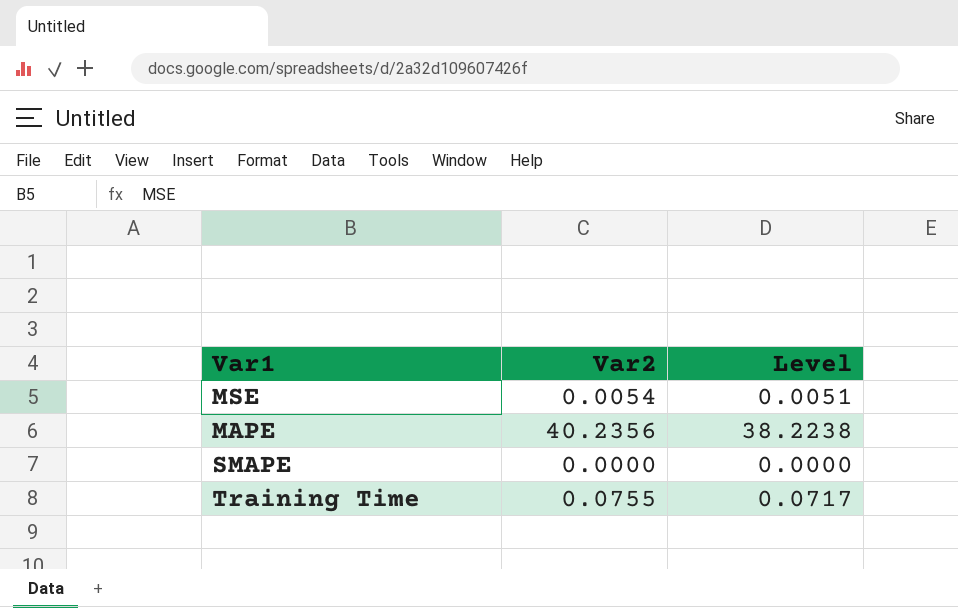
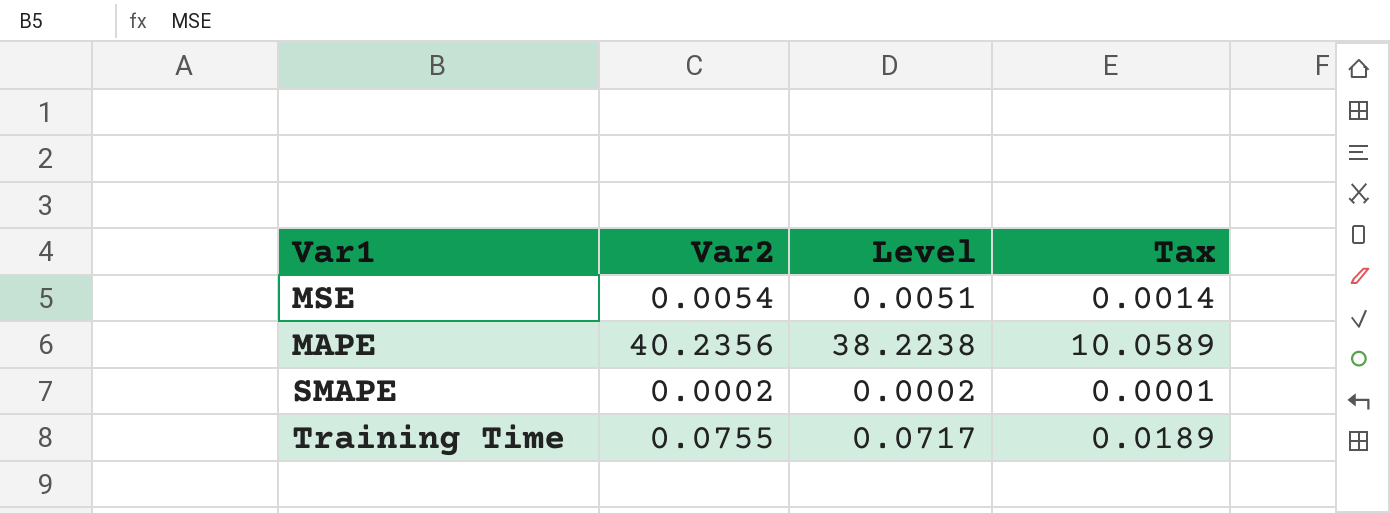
column Tax | formula: none -> [Var2] * 0.25
SMAPE | Var2: 0.0000 -> 0.0002
SMAPE | Level: 0.0000 -> 0.0002

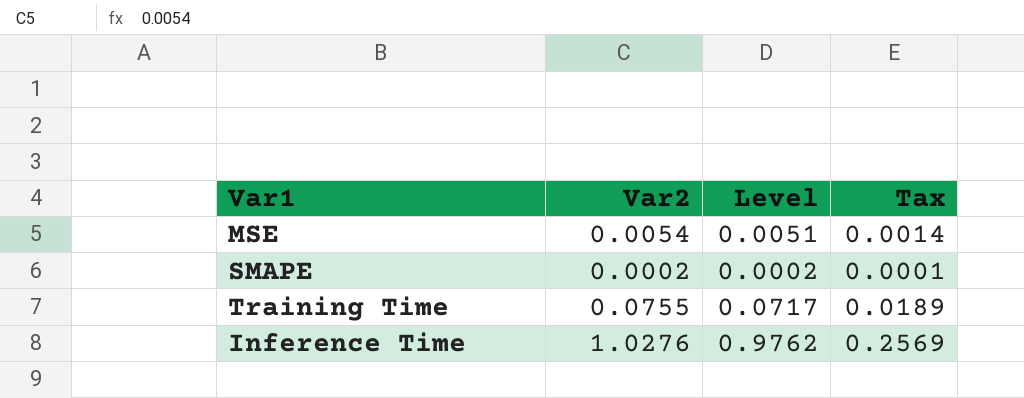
row MAPE: 40.2356 | 38.2238 | 10.0589 -> none
row Inference Time: none -> 1.0276 | 0.9762 | 0.2569

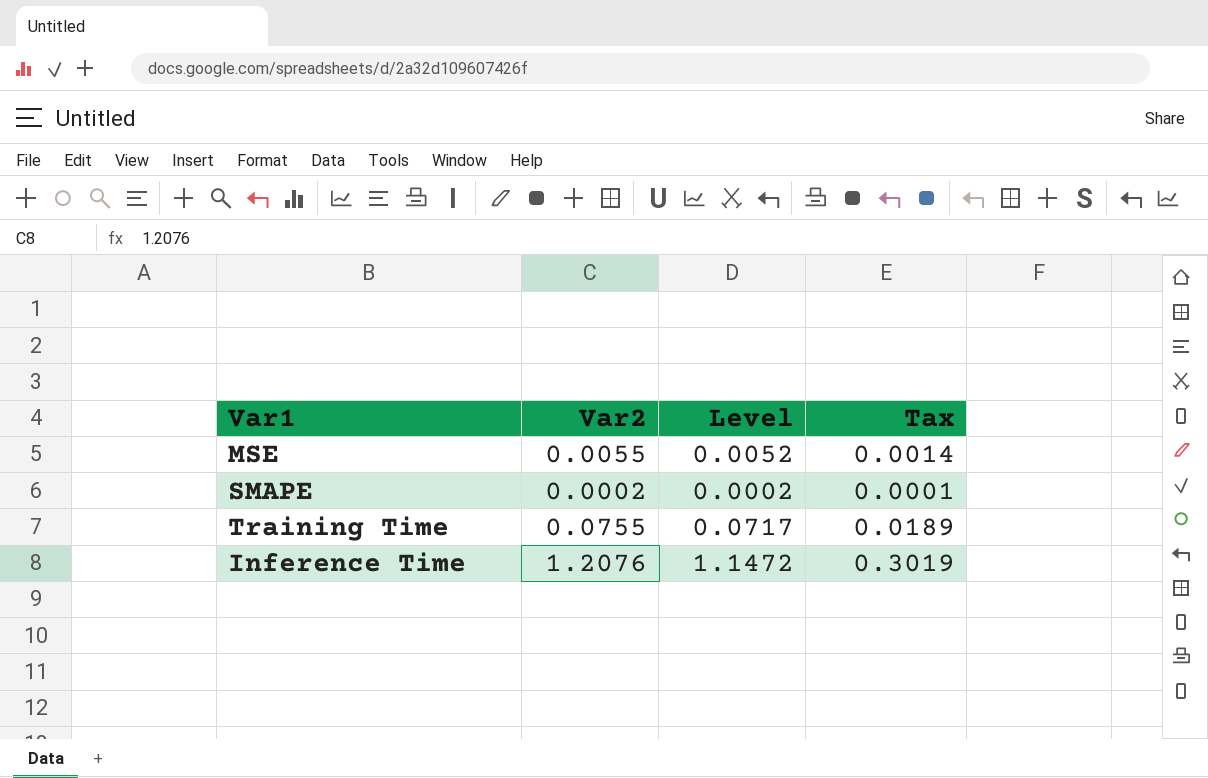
MSE | Var2: 0.0054 -> 0.0055
MSE | Level: 0.0051 -> 0.0052
Inference Time | Var2: 1.0276 -> 1.2076
Inference Time | Level: 0.9762 -> 1.1472
Inference Time | Tax: 0.2569 -> 0.3019

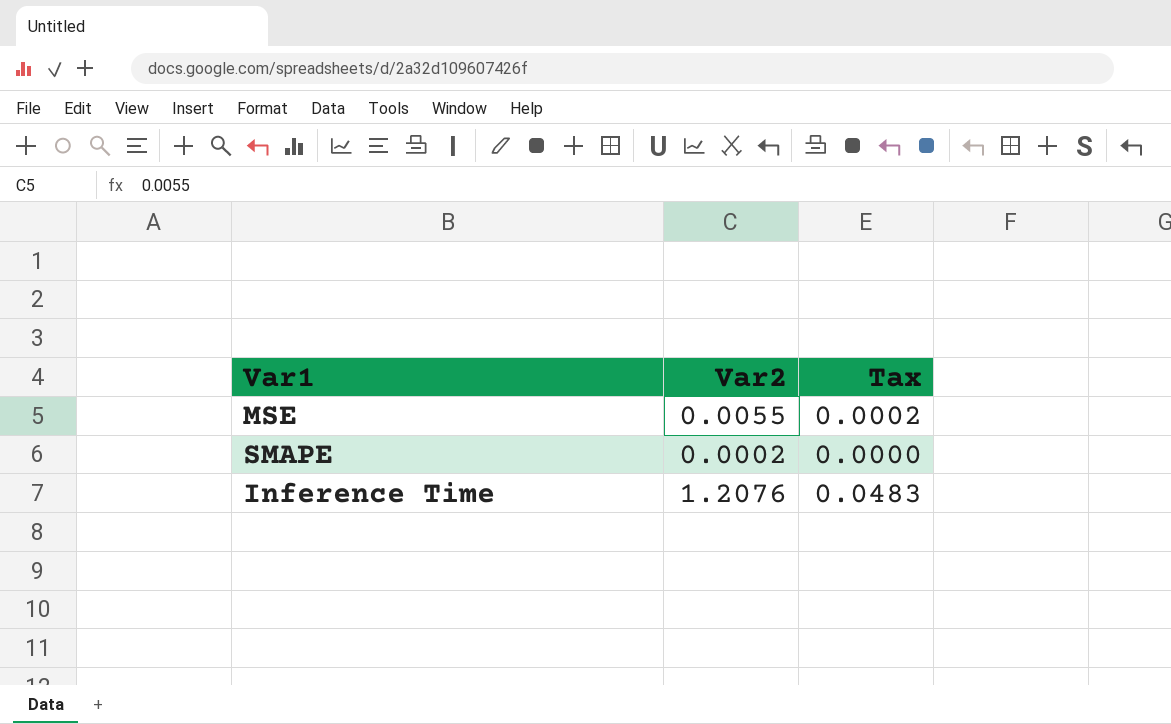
column Level | formula: [Var2] * 0.95 -> none
column Tax | formula: [Var2] * 0.25 -> [Var2] * 0.04
row Training Time: 0.0755 | 0.0717 | 0.0189 -> none

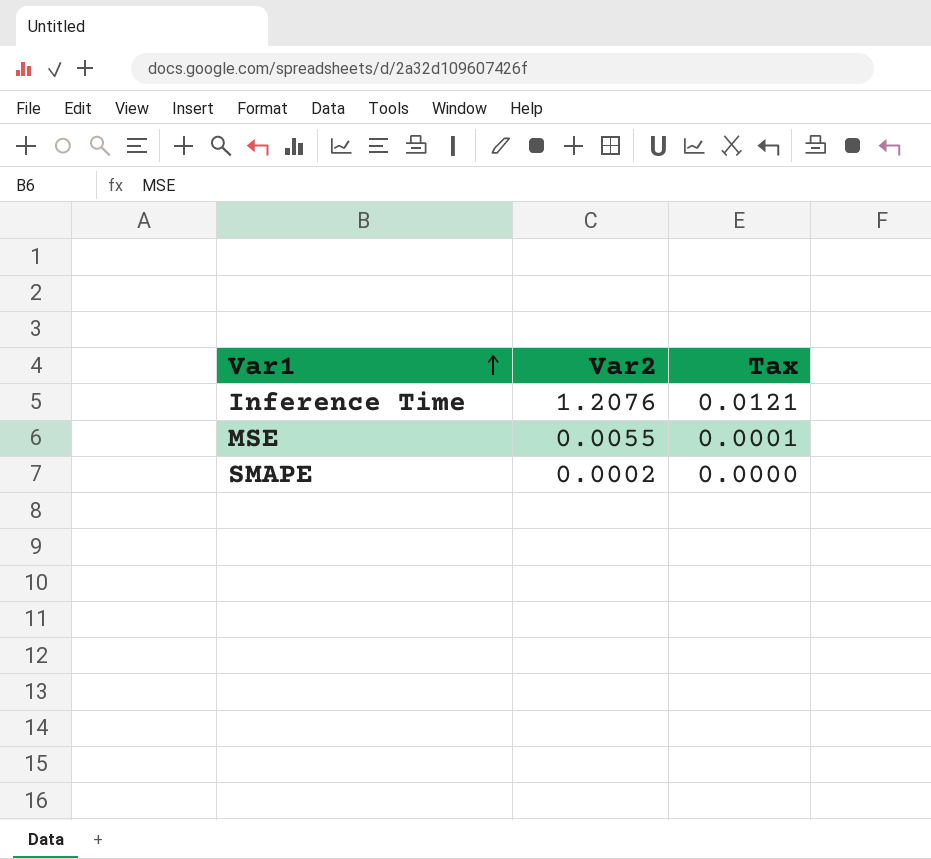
row order: none -> Var1 ascending
column Tax | formula: [Var2] * 0.04 -> [Var2] * 0.01

